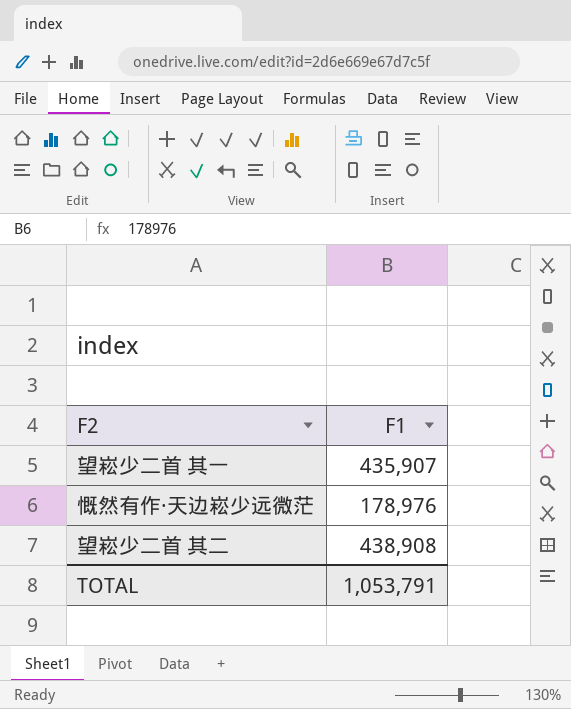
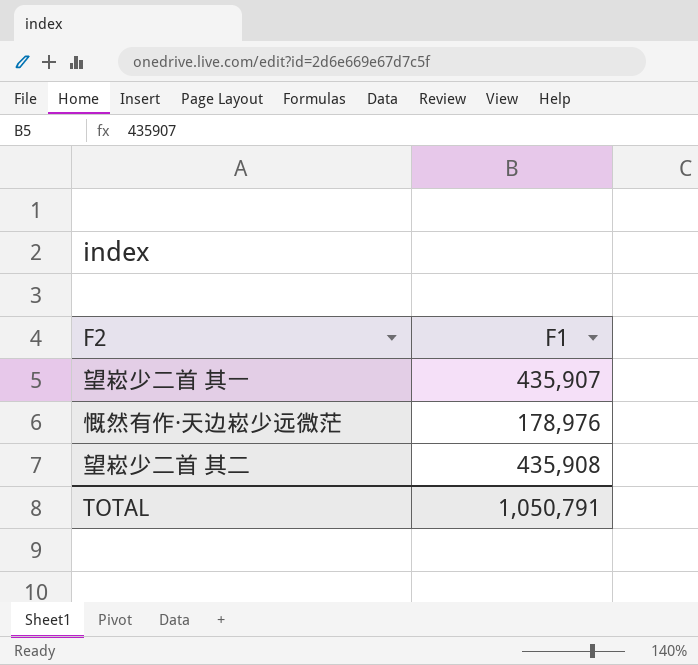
望崧少二首 其二 | F1: 438,908 -> 435,908
TOTAL | F1: 1,053,791 -> 1,050,791

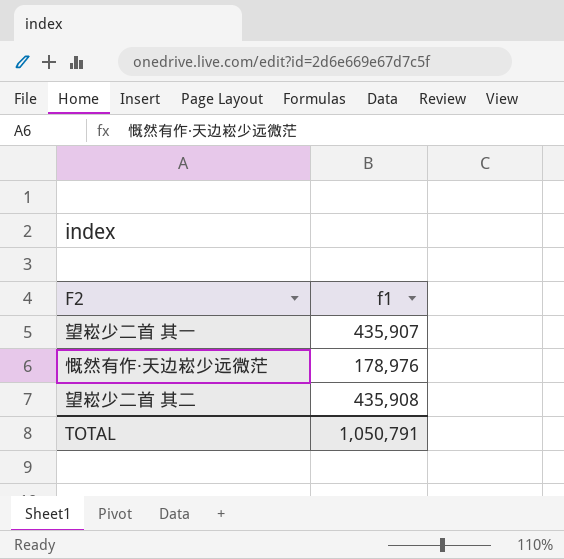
column name: F1 -> f1

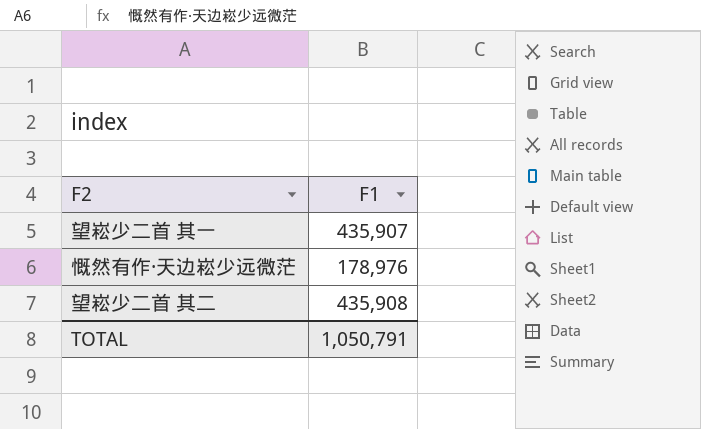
column name: f1 -> F1

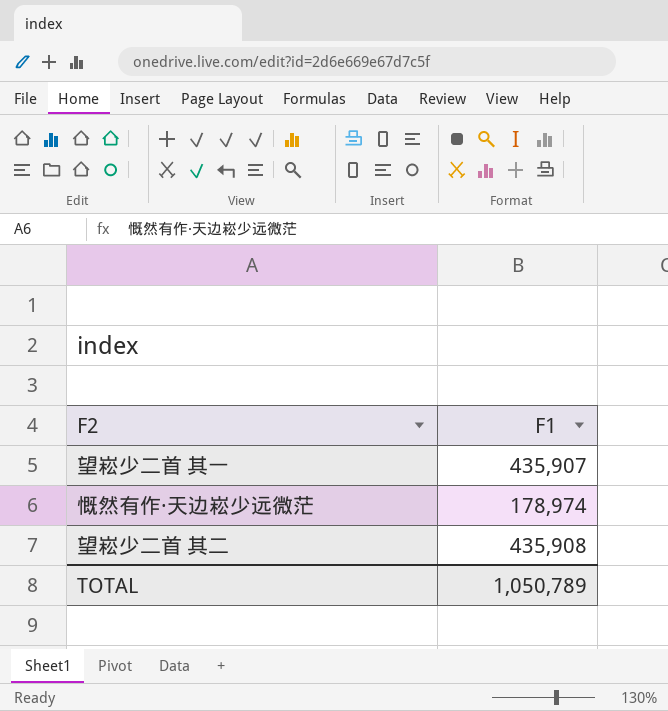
慨然有作·天边崧少远微茫 | F1: 178,976 -> 178,974
TOTAL | F1: 1,050,791 -> 1,050,789

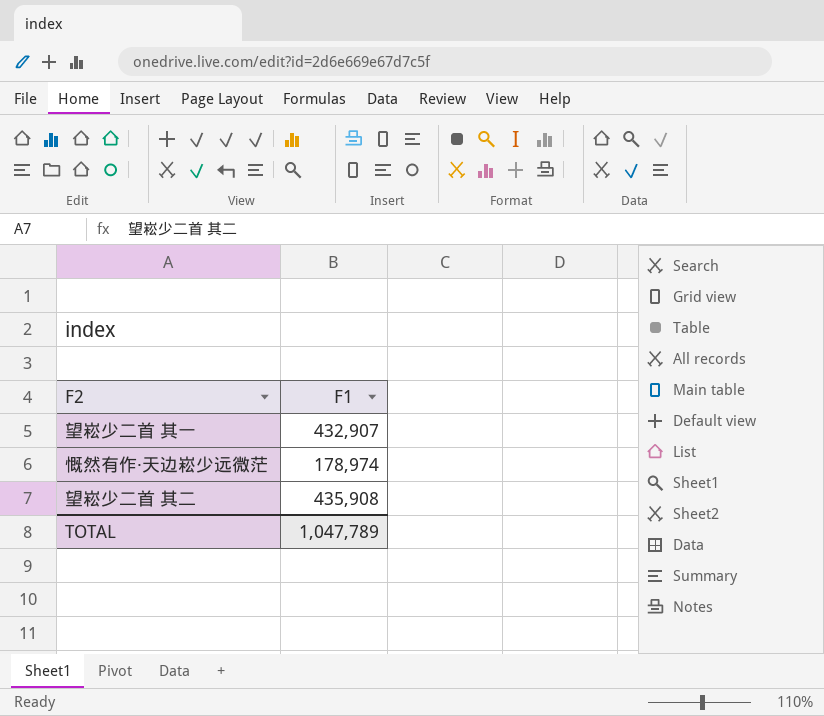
望崧少二首 其一 | F1: 435,907 -> 432,907
TOTAL | F1: 1,050,789 -> 1,047,789

